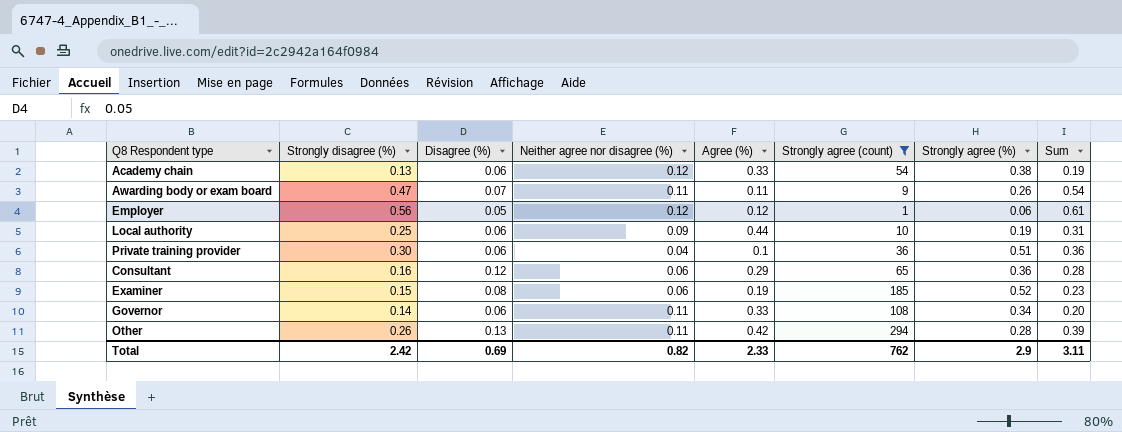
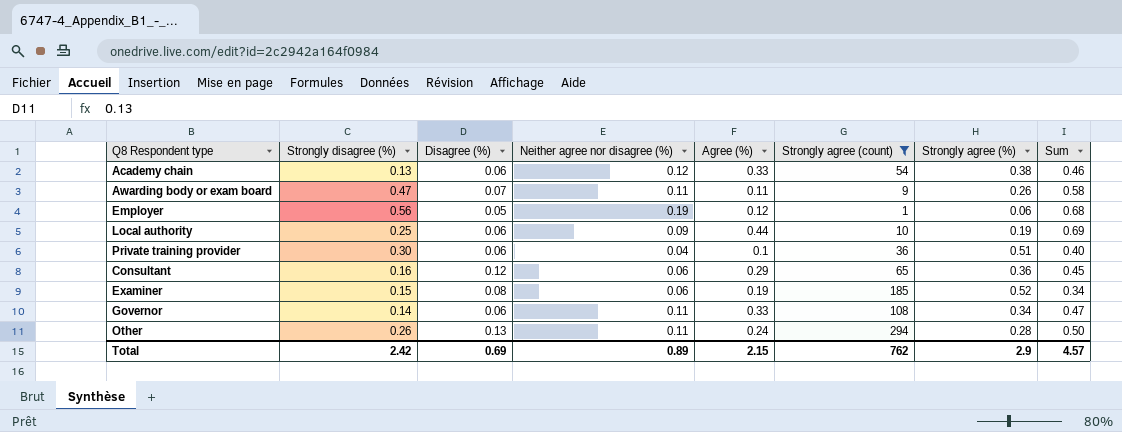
column Sum | formula: [Strongly disagree (%)] + [Disagree (%)] -> [Strongly disagree (%)] + [Agree (%)]
Employer | Neither agree nor disagree (%): 0.12 -> 0.19
Other | Agree (%): 0.42 -> 0.24
Total | Neither agree nor disagree (%): 0.82 -> 0.89
Total | Agree (%): 2.33 -> 2.15
Total | Sum: 3.11 -> 4.57

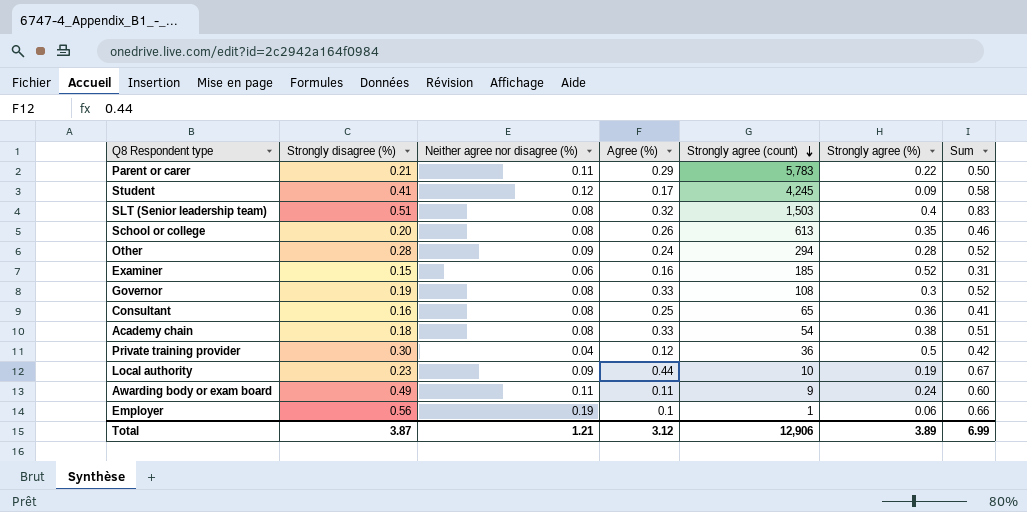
filter: Strongly agree (count) <= 294 -> none
row order: none -> Strongly agree (count) descending
column Disagree (%) | position: 3 -> none
Other | Strongly disagree (%): 0.26 -> 0.28
Other | Neither agree nor disagree (%): 0.11 -> 0.09
Other | Sum: 0.50 -> 0.52
Examiner | Agree (%): 0.19 -> 0.16
Examiner | Sum: 0.34 -> 0.31
Governor | Strongly disagree (%): 0.14 -> 0.19
Governor | Neither agree nor disagree (%): 0.11 -> 0.08
Governor | Strongly agree (%): 0.34 -> 0.3
Governor | Sum: 0.47 -> 0.52
Consultant | Neither agree nor disagree (%): 0.06 -> 0.08
Consultant | Agree (%): 0.29 -> 0.25
Consultant | Sum: 0.45 -> 0.41
Academy chain | Strongly disagree (%): 0.13 -> 0.18
Academy chain | Neither agree nor disagree (%): 0.12 -> 0.08
Academy chain | Sum: 0.46 -> 0.51
Private training provider | Agree (%): 0.1 -> 0.12
Private training provider | Strongly agree (%): 0.51 -> 0.5
Private training provider | Sum: 0.40 -> 0.42
Local authority | Strongly disagree (%): 0.25 -> 0.23
Local authority | Sum: 0.69 -> 0.67
Awarding body or exam board | Strongly disagree (%): 0.47 -> 0.49
Awarding body or exam board | Strongly agree (%): 0.26 -> 0.24
Awarding body or exam board | Sum: 0.58 -> 0.60
Employer | Agree (%): 0.12 -> 0.1
Employer | Sum: 0.68 -> 0.66
Total | Strongly disagree (%): 2.42 -> 3.87
Total | Neither agree nor disagree (%): 0.89 -> 1.21
Total | Agree (%): 2.15 -> 3.12
Total | Strongly agree (count): 762 -> 12,906
Total | Strongly agree (%): 2.9 -> 3.89
Total | Sum: 4.57 -> 6.99

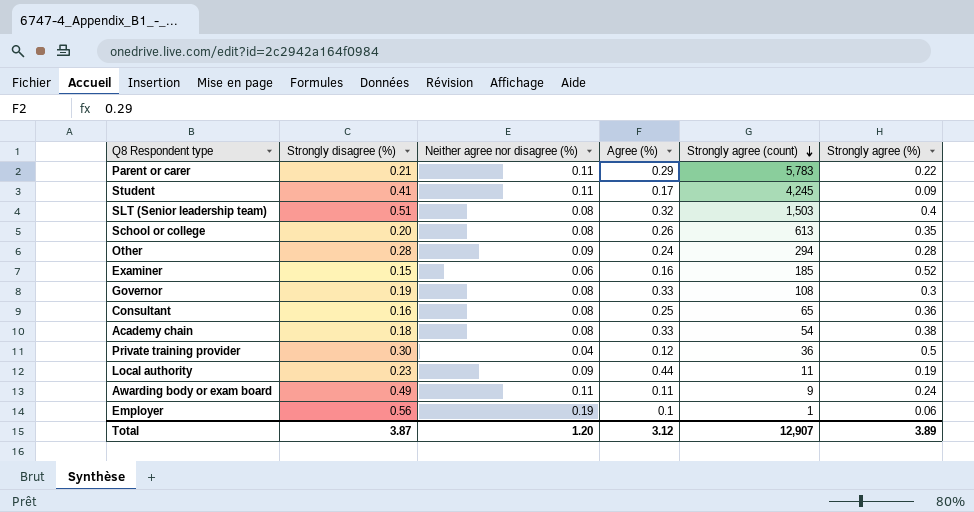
column Sum | formula: [Strongly disagree (%)] + [Agree (%)] -> none
Student | Neither agree nor disagree (%): 0.12 -> 0.11
Local authority | Strongly agree (count): 10 -> 11
Total | Neither agree nor disagree (%): 1.21 -> 1.20
Total | Strongly agree (count): 12,906 -> 12,907

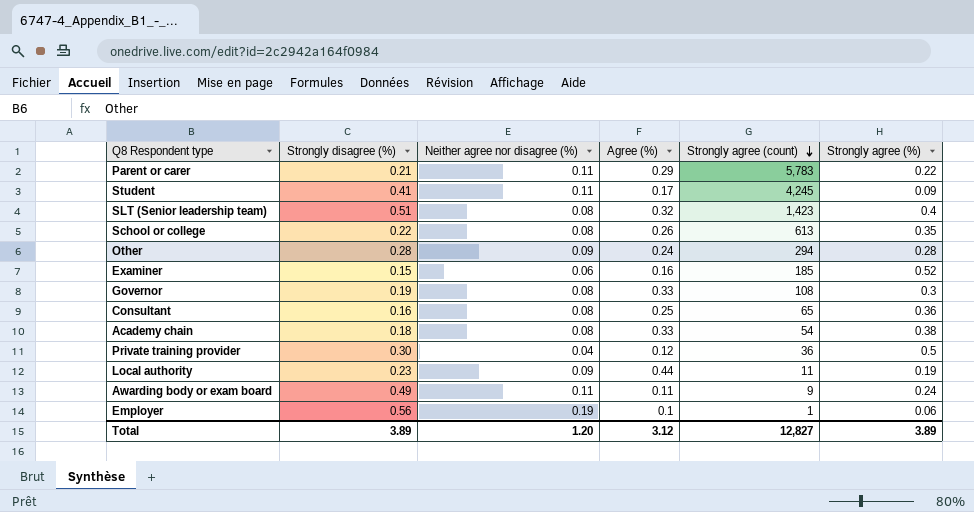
SLT (Senior leadership team) | Strongly agree (count): 1,503 -> 1,423
School or college | Strongly disagree (%): 0.20 -> 0.22
Total | Strongly disagree (%): 3.87 -> 3.89
Total | Strongly agree (count): 12,907 -> 12,827

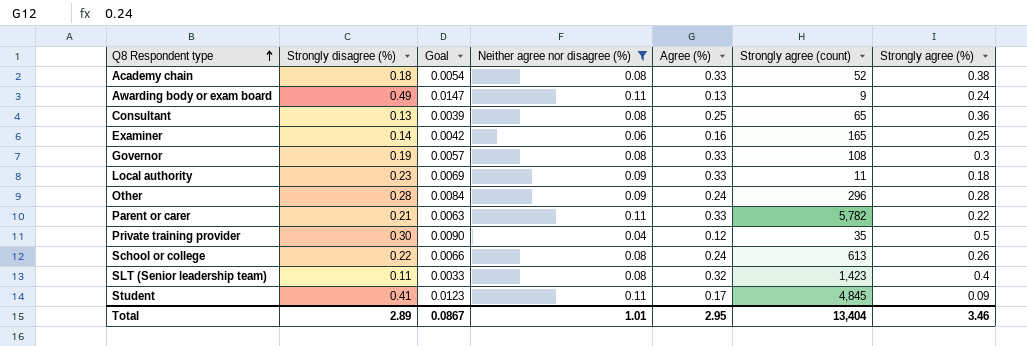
filter: none -> Neither agree nor disagree (%) != 0.19
row order: Strongly agree (count) descending -> Q8 Respondent type ascending
column Goal | formula: none -> [Strongly disagree (%)] * 0.03
Academy chain | Strongly agree (count): 54 -> 52
Awarding body or exam board | Agree (%): 0.11 -> 0.13
Consultant | Strongly disagree (%): 0.16 -> 0.13
Examiner | Strongly disagree (%): 0.15 -> 0.14
Examiner | Strongly agree (count): 185 -> 165
Examiner | Strongly agree (%): 0.52 -> 0.25
Local authority | Agree (%): 0.44 -> 0.33
Local authority | Strongly agree (%): 0.19 -> 0.18
Other | Strongly agree (count): 294 -> 296
Parent or carer | Agree (%): 0.29 -> 0.33
Parent or carer | Strongly agree (count): 5,783 -> 5,782
Private training provider | Strongly agree (count): 36 -> 35
School or college | Agree (%): 0.26 -> 0.24
School or college | Strongly agree (%): 0.35 -> 0.26
SLT (Senior leadership team) | Strongly disagree (%): 0.51 -> 0.11
Student | Strongly agree (count): 4,245 -> 4,845
Total | Strongly disagree (%): 3.89 -> 2.89
Total | Neither agree nor disagree (%): 1.20 -> 1.01
Total | Agree (%): 3.12 -> 2.95
Total | Strongly agree (count): 12,827 -> 13,404
Total | Strongly agree (%): 3.89 -> 3.46

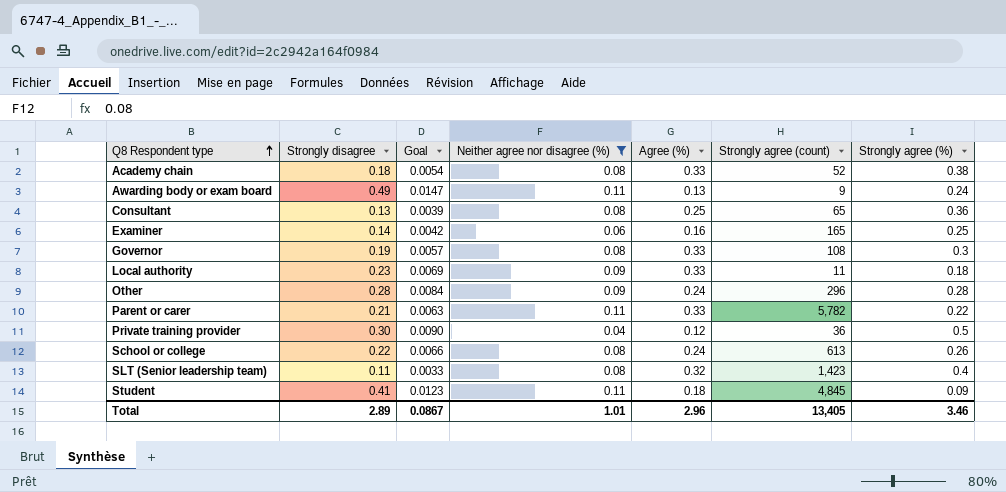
column name: Strongly disagree (%) -> Strongly disagree
Private training provider | Strongly agree (count): 35 -> 36
Student | Agree (%): 0.17 -> 0.18
Total | Agree (%): 2.95 -> 2.96
Total | Strongly agree (count): 13,404 -> 13,405

